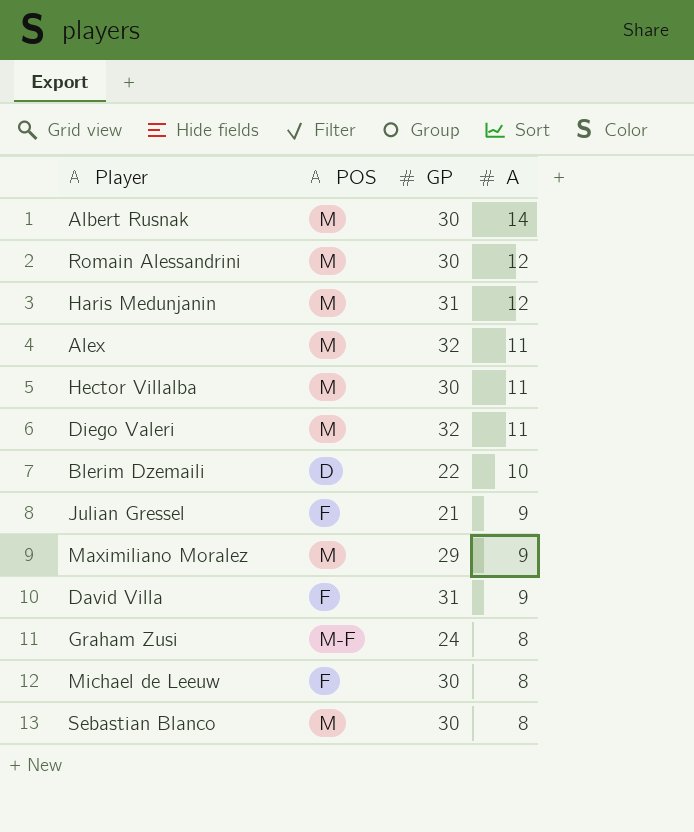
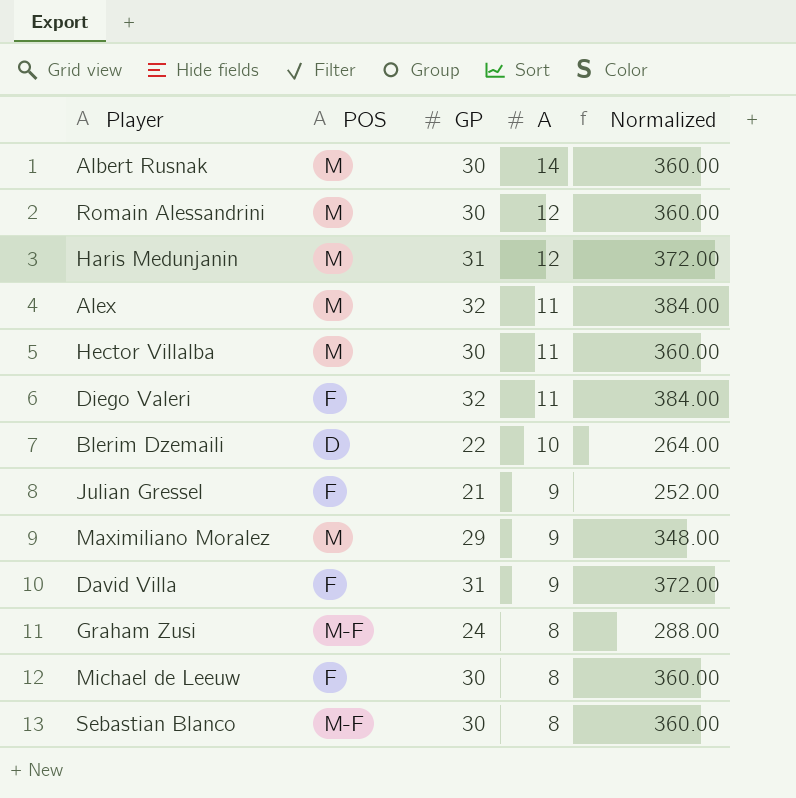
column Normalized | formula: none -> [GP] * 12
Diego Valeri | POS: M -> F
Sebastian Blanco | POS: M -> M-F

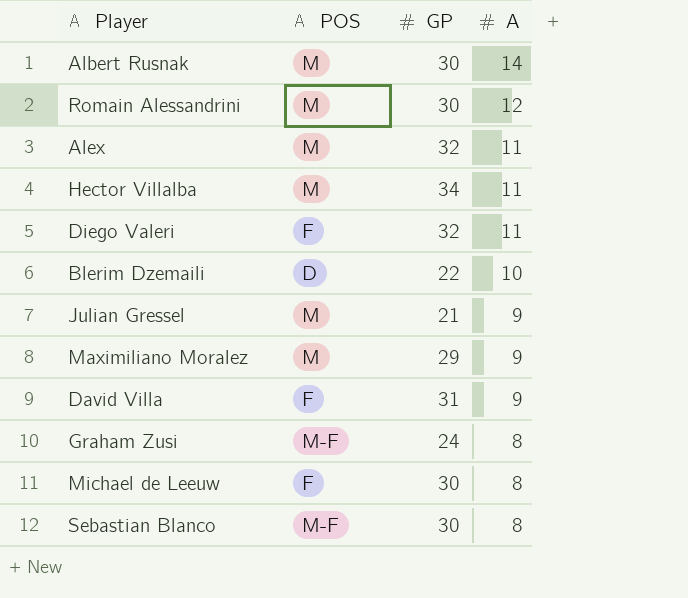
column Normalized | formula: [GP] * 12 -> none
row Haris Medunjanin: M | 31 | 12 | 372.00 -> none
Hector Villalba | GP: 30 -> 34
Julian Gressel | POS: F -> M

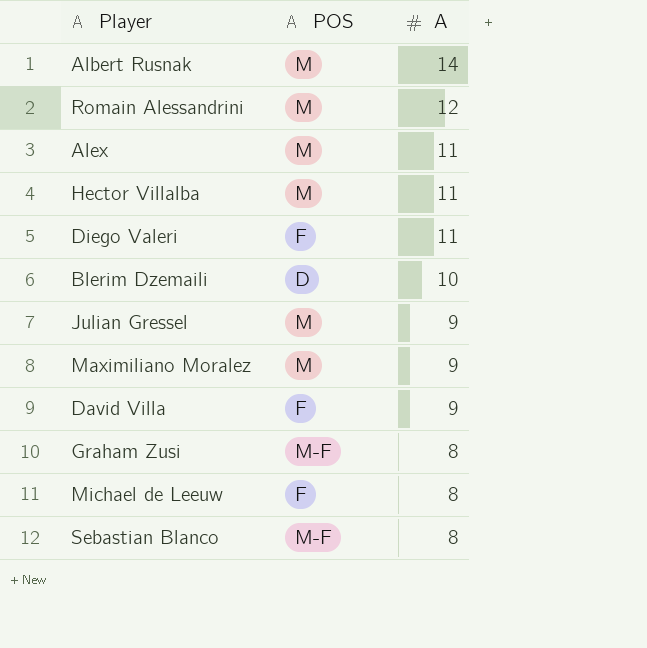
column GP | position: 3 -> none

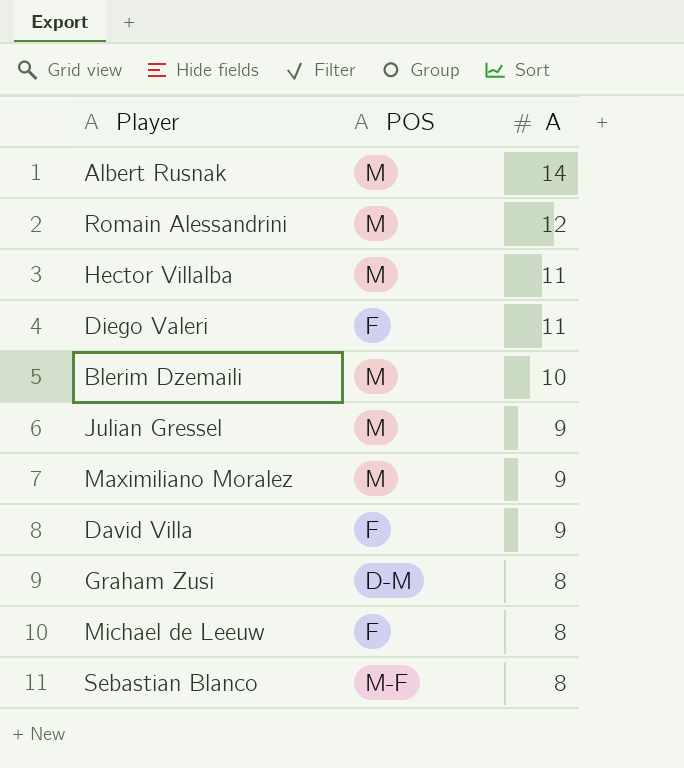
row Alex: M | 11 -> none
Blerim Dzemaili | POS: D -> M
Graham Zusi | POS: M-F -> D-M

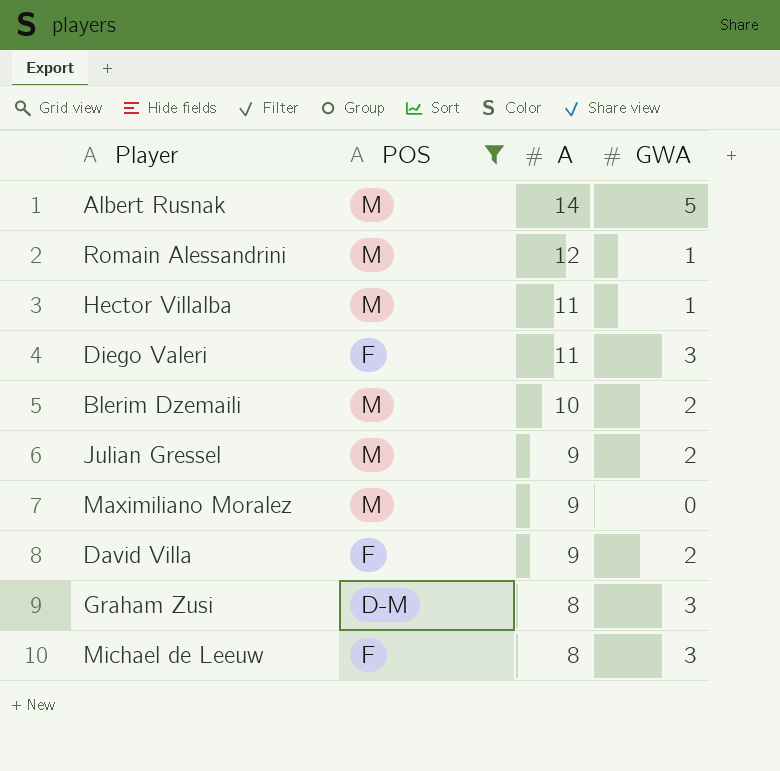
filter: none -> POS != M-F
column GWA | position: none -> 4

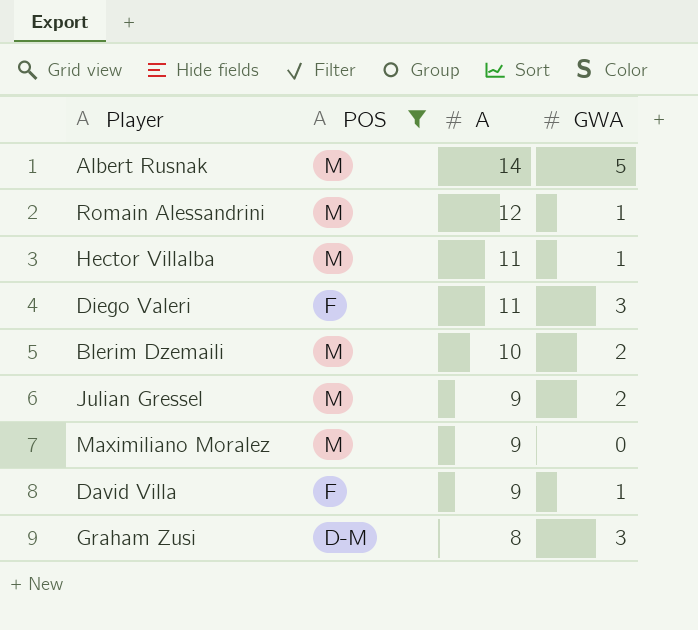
row Michael de Leeuw: F | 8 | 3 -> none
David Villa | GWA: 2 -> 1

